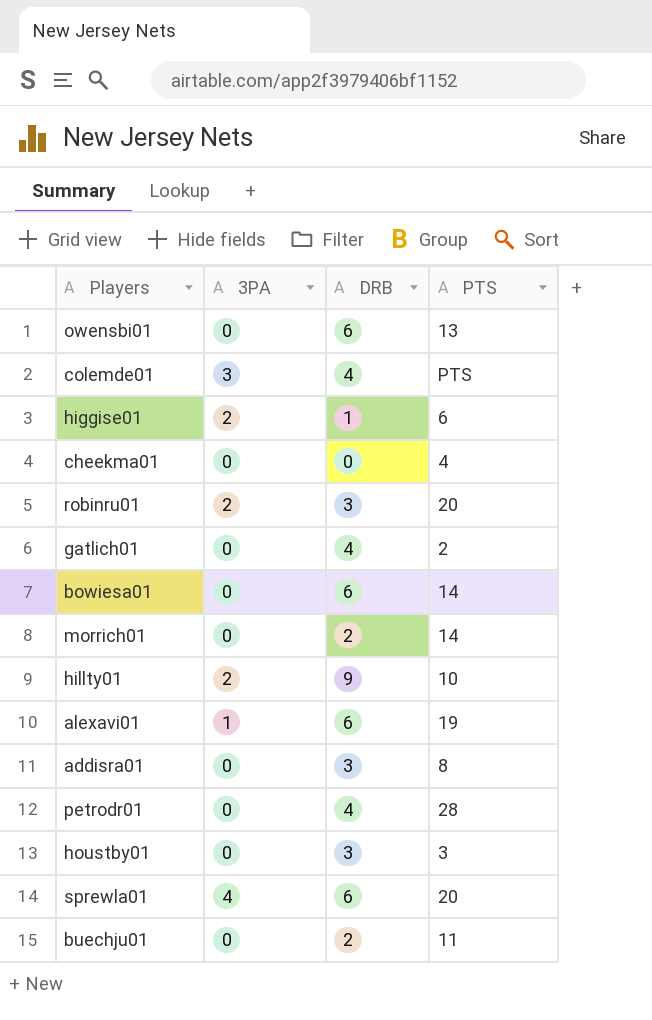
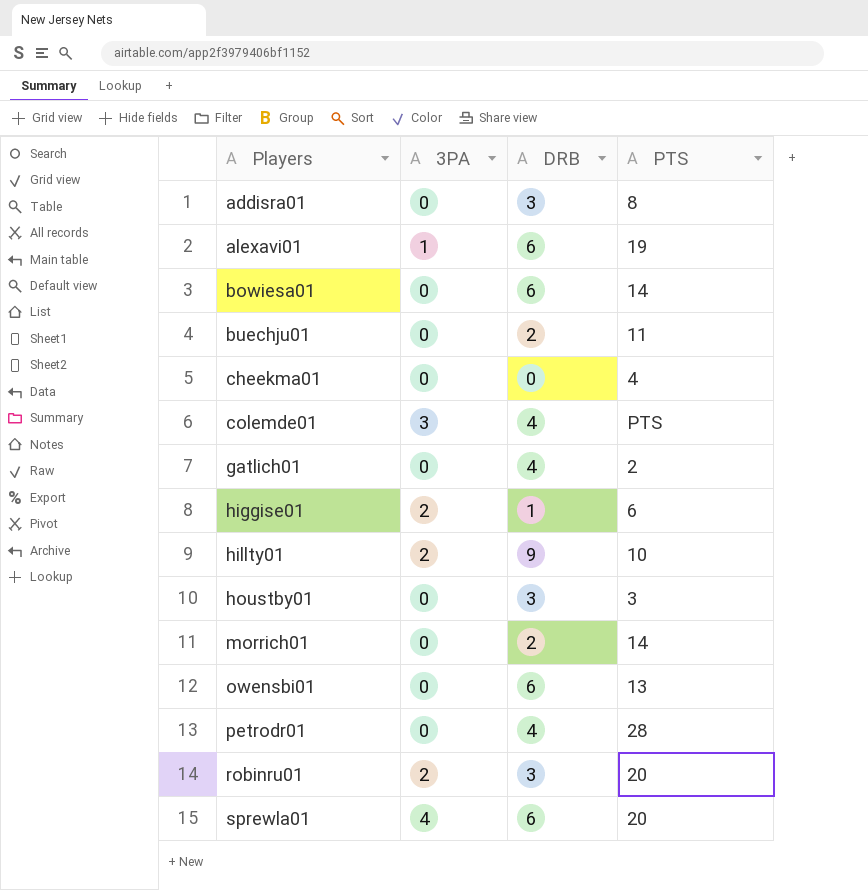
row order: none -> Players ascending

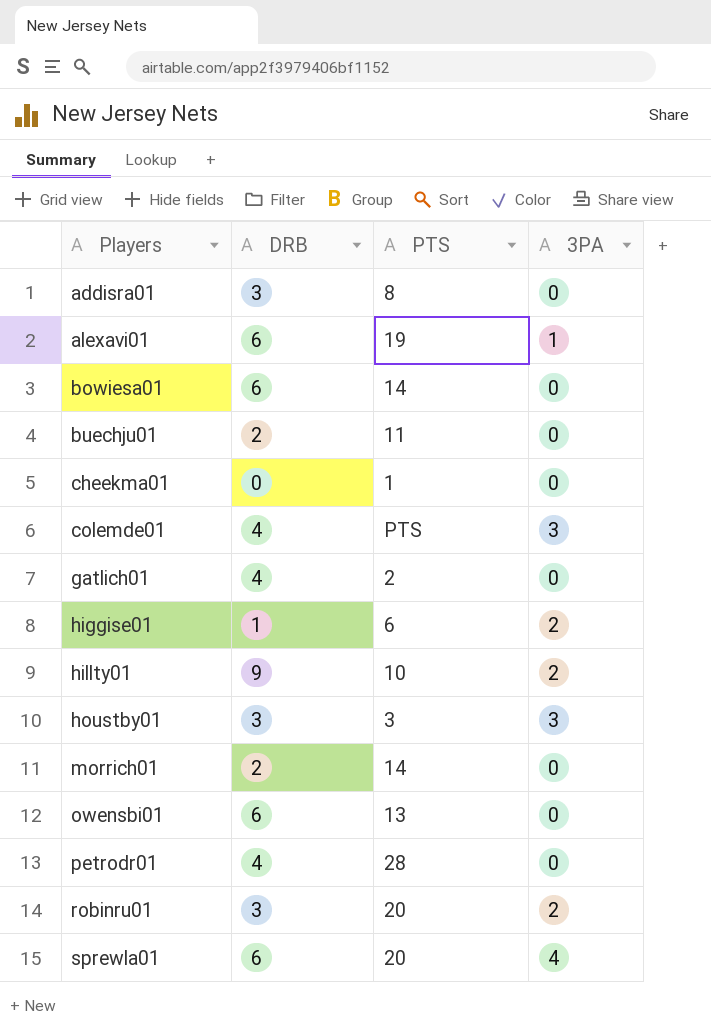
column 3PA | position: 2 -> 4
cheekma01 | PTS: 4 -> 1
houstby01 | 3PA: 0 -> 3

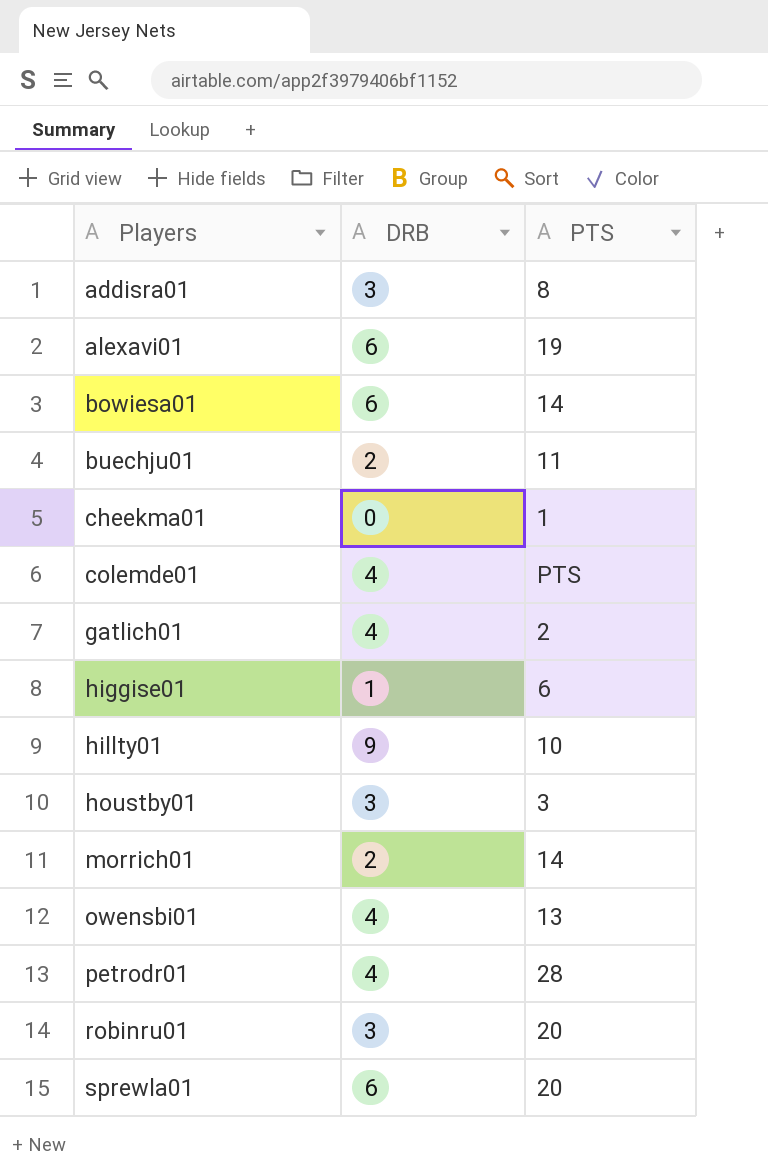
column 3PA | position: 4 -> none
owensbi01 | DRB: 6 -> 4

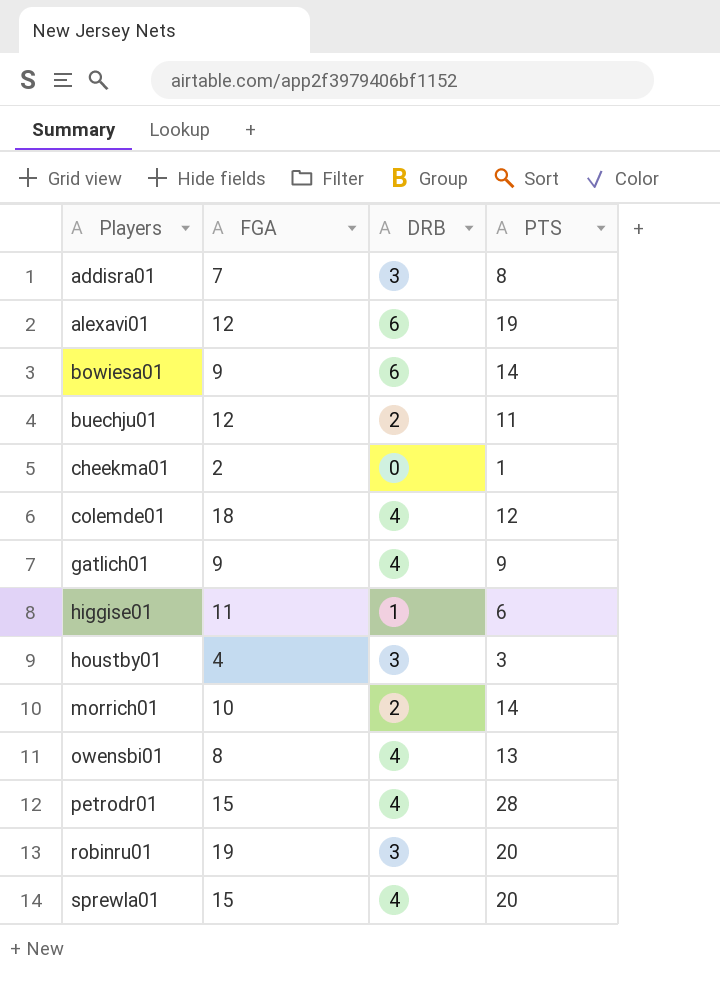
column FGA | position: none -> 2
row hillty01: 9 | 10 -> none
colemde01 | PTS: PTS -> 12
gatlich01 | PTS: 2 -> 9
sprewla01 | DRB: 6 -> 4

